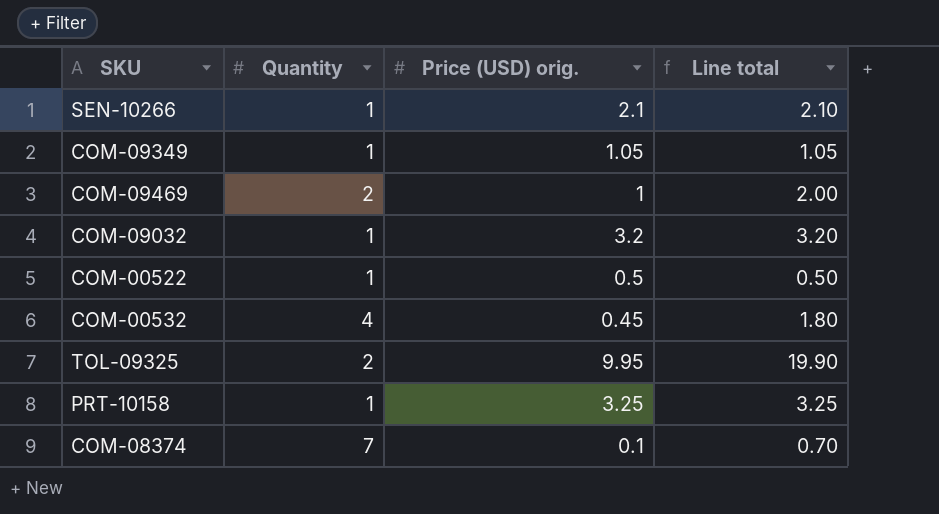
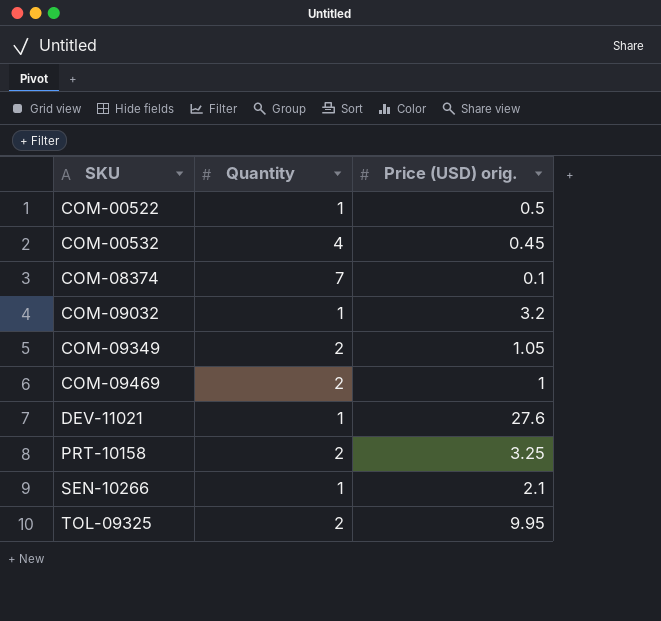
row order: none -> SKU ascending
column Line total | formula: [Quantity] * [Price (USD) orig.] -> none
COM-09349 | Quantity: 1 -> 2
row DEV-11021: none -> 1 | 27.6
PRT-10158 | Quantity: 1 -> 2

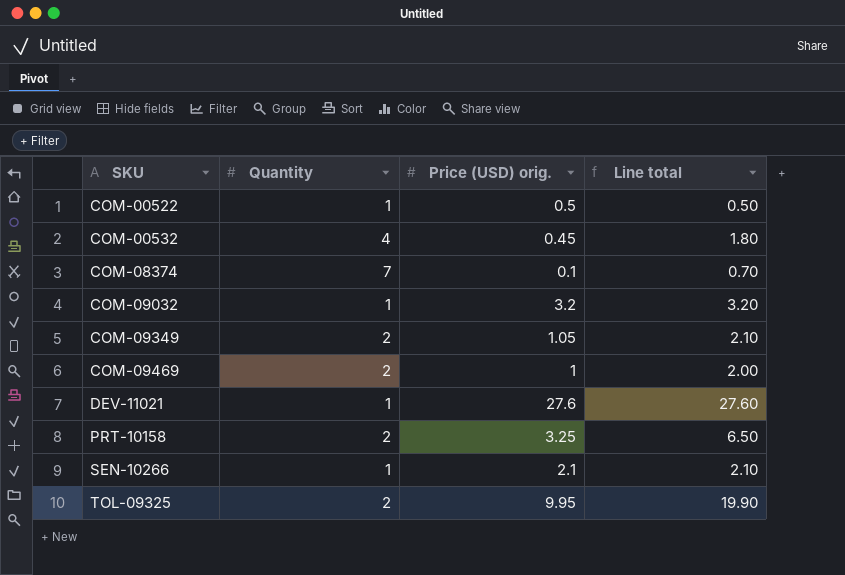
column Line total | formula: none -> [Quantity] * [Price (USD) orig.]

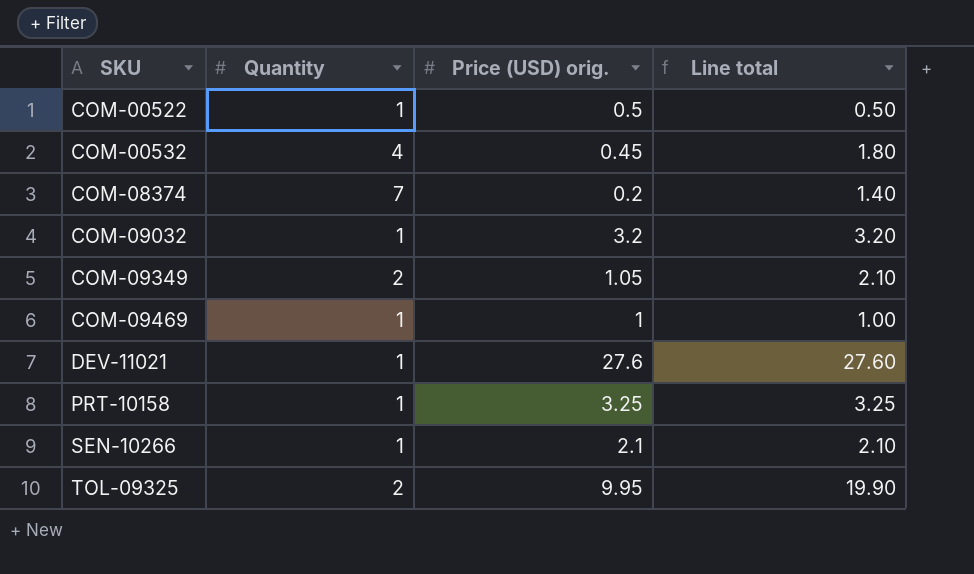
COM-08374 | Price (USD) orig.: 0.1 -> 0.2
COM-08374 | Line total: 0.70 -> 1.40
COM-09469 | Quantity: 2 -> 1
COM-09469 | Line total: 2.00 -> 1.00
PRT-10158 | Quantity: 2 -> 1
PRT-10158 | Line total: 6.50 -> 3.25

